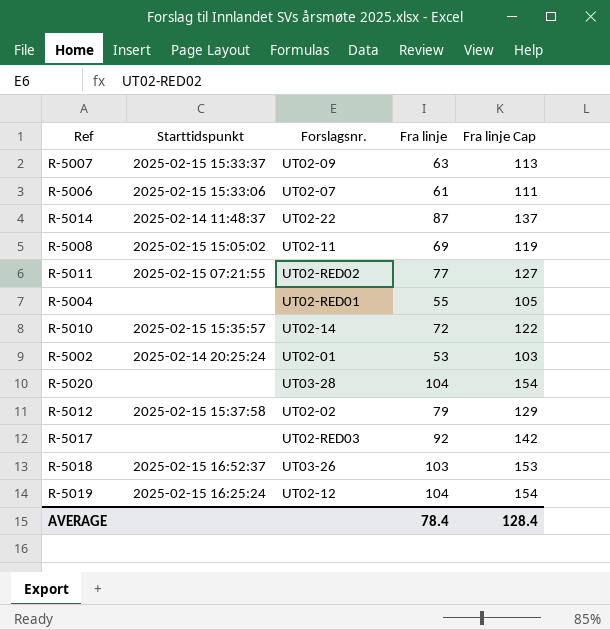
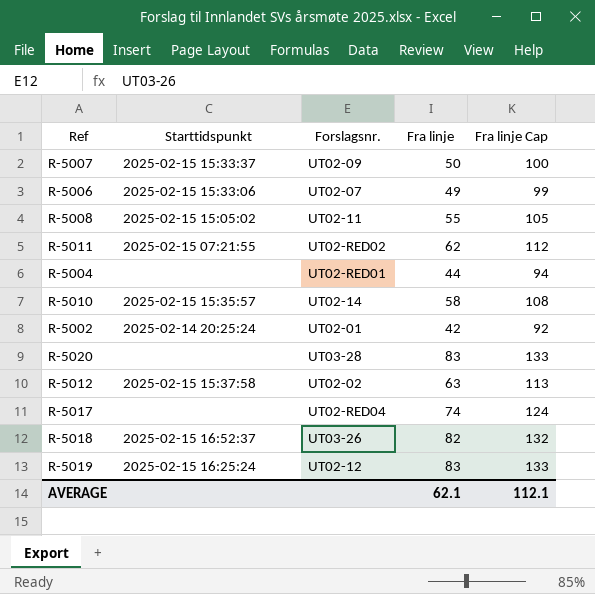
row R-5014: 2025-02-14 11:48:37 | UT02-22 | 87 | 137 -> none
R-5007 | Fra linje: 63 -> 50
R-5007 | Fra linje Cap: 113 -> 100
R-5006 | Fra linje: 61 -> 49
R-5006 | Fra linje Cap: 111 -> 99
R-5008 | Fra linje: 69 -> 55
R-5008 | Fra linje Cap: 119 -> 105
R-5011 | Fra linje: 77 -> 62
R-5011 | Fra linje Cap: 127 -> 112
R-5004 | Fra linje: 55 -> 44
R-5004 | Fra linje Cap: 105 -> 94
R-5010 | Fra linje: 72 -> 58
R-5010 | Fra linje Cap: 122 -> 108
R-5002 | Fra linje: 53 -> 42
R-5002 | Fra linje Cap: 103 -> 92
R-5020 | Fra linje: 104 -> 83
R-5020 | Fra linje Cap: 154 -> 133
R-5012 | Fra linje: 79 -> 63
R-5012 | Fra linje Cap: 129 -> 113
R-5017 | Forslagsnr.: UT02-RED03 -> UT02-RED04
R-5017 | Fra linje: 92 -> 74
R-5017 | Fra linje Cap: 142 -> 124
R-5018 | Fra linje: 103 -> 82
R-5018 | Fra linje Cap: 153 -> 132
R-5019 | Fra linje: 104 -> 83
R-5019 | Fra linje Cap: 154 -> 133
AVERAGE | Fra linje: 78.4 -> 62.1
AVERAGE | Fra linje Cap: 128.4 -> 112.1

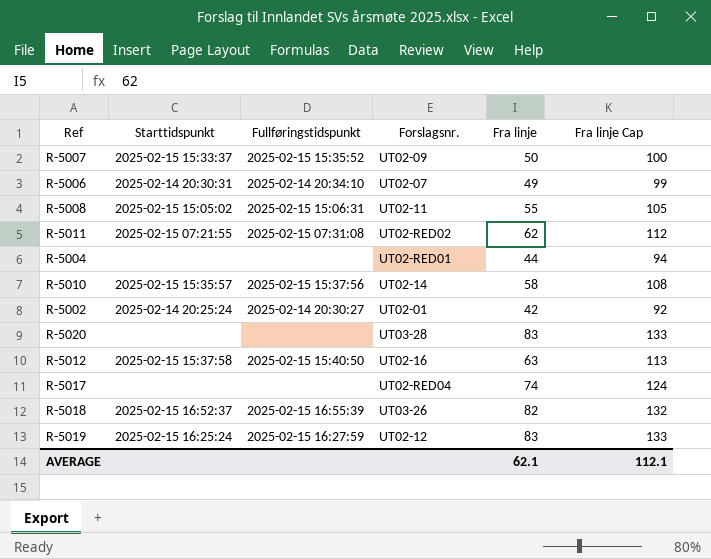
column Fullføringstidspunkt | position: none -> 3
R-5006 | Starttidspunkt: 2025-02-15 15:33:06 -> 2025-02-14 20:30:31
R-5012 | Forslagsnr.: UT02-02 -> UT02-16

